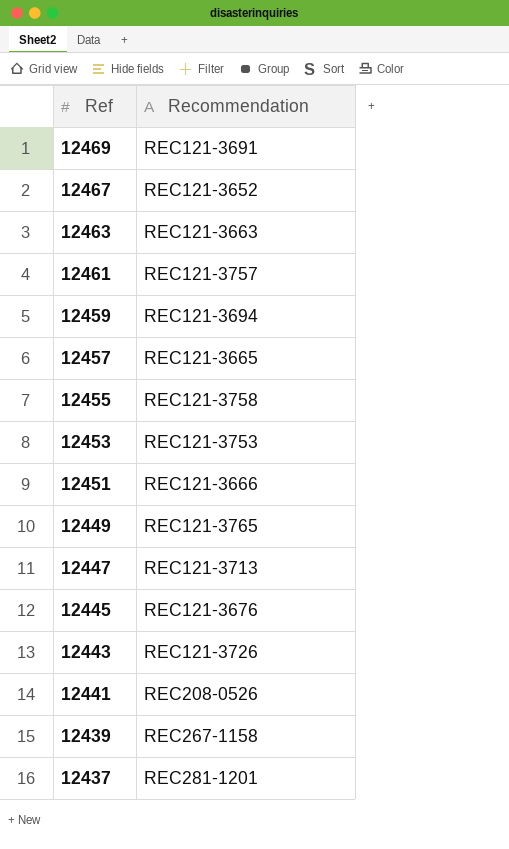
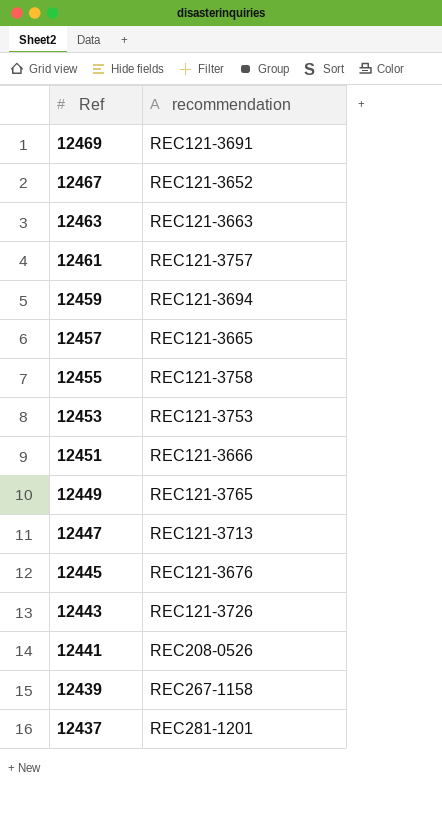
column name: Recommendation -> recommendation

